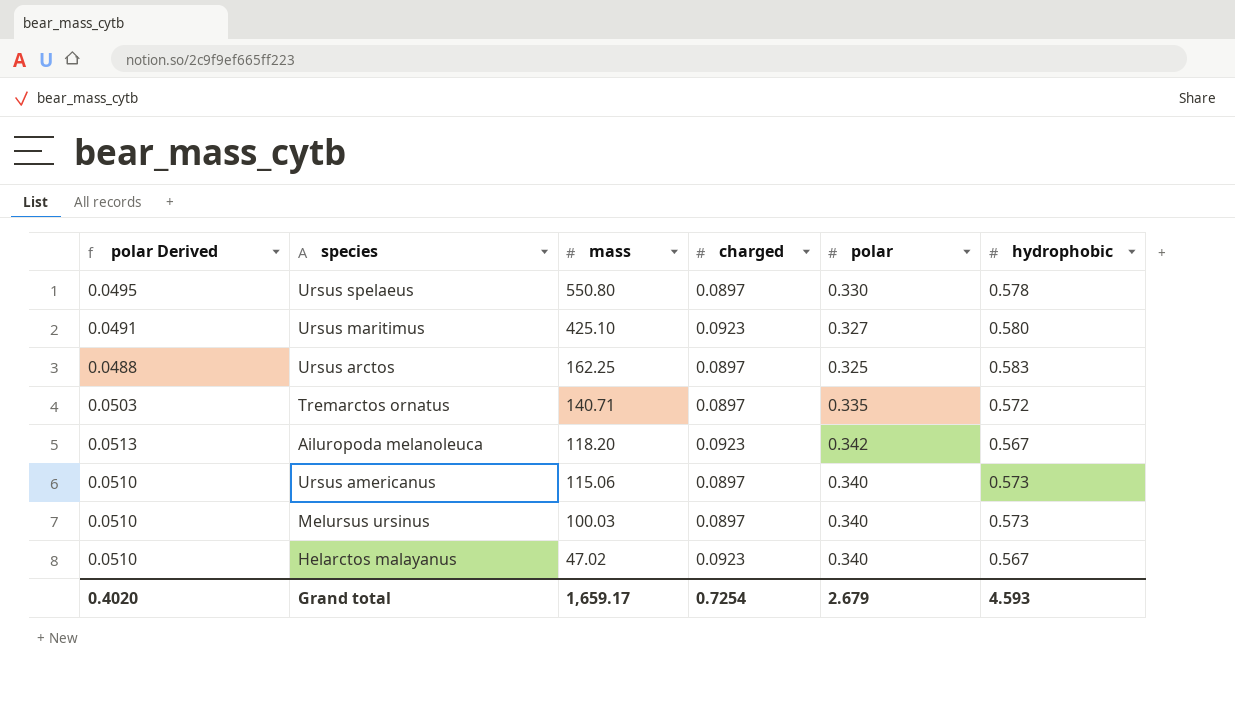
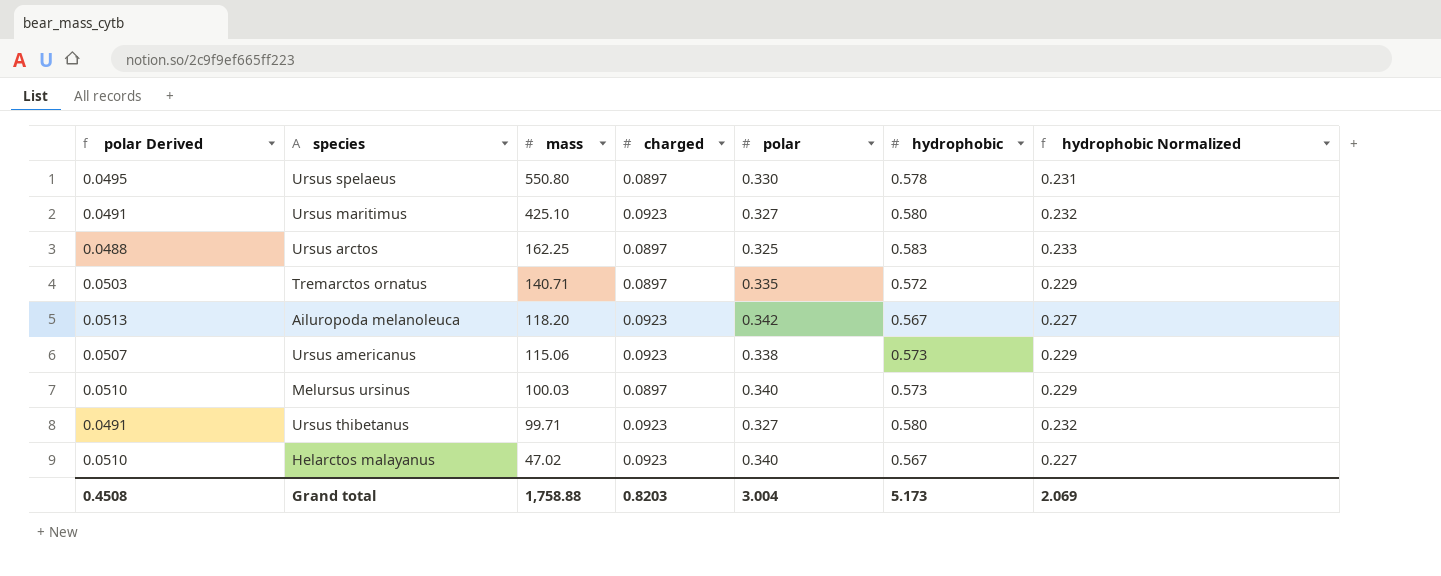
column hydrophobic Normalized | formula: none -> [hydrophobic] * 0.4
Ursus americanus | polar Derived: 0.0510 -> 0.0507
Ursus americanus | charged: 0.0897 -> 0.0923
Ursus americanus | polar: 0.340 -> 0.338
row Ursus thibetanus: none -> 0.0491 | 99.71 | 0.0923 | 0.327 | 0.580 | 0.232
Grand total | polar Derived: 0.4020 -> 0.4508
Grand total | mass: 1,659.17 -> 1,758.88
Grand total | charged: 0.7254 -> 0.8203
Grand total | polar: 2.679 -> 3.004
Grand total | hydrophobic: 4.593 -> 5.173

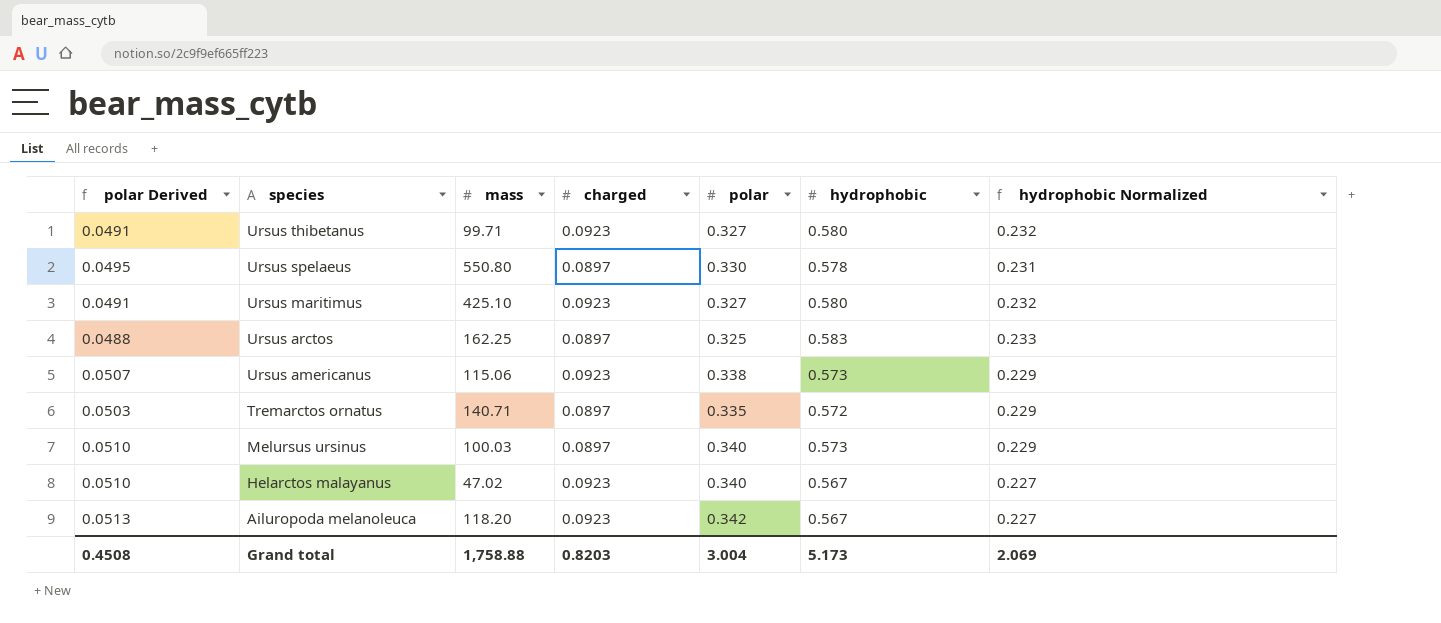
row order: mass descending -> species descending

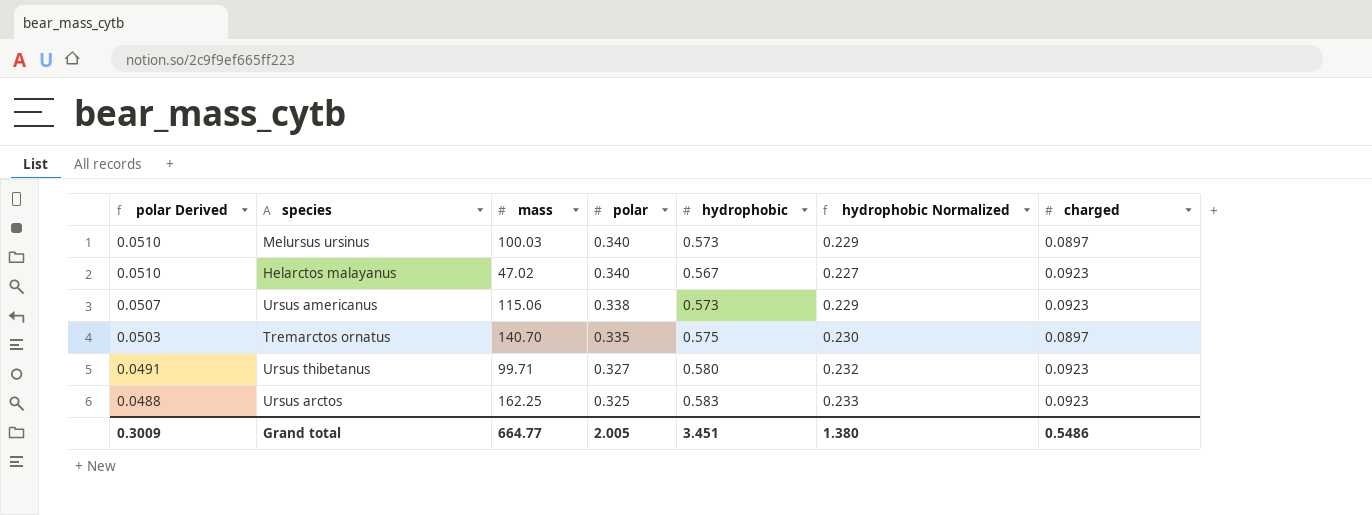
row order: species descending -> polar Derived descending
column charged | position: 4 -> 7
row Ursus spelaeus: 0.0495 | 550.80 | 0.0897 | 0.330 | 0.578 | 0.231 -> none
row Ursus maritimus: 0.0491 | 425.10 | 0.0923 | 0.327 | 0.580 | 0.232 -> none
row Ailuropoda melanoleuca: 0.0513 | 118.20 | 0.0923 | 0.342 | 0.567 | 0.227 -> none
Tremarctos ornatus | mass: 140.71 -> 140.70
Tremarctos ornatus | hydrophobic: 0.572 -> 0.575
Tremarctos ornatus | hydrophobic Normalized: 0.229 -> 0.230
Ursus arctos | charged: 0.0897 -> 0.0923
Grand total | polar Derived: 0.4508 -> 0.3009
Grand total | mass: 1,758.88 -> 664.77
Grand total | polar: 3.004 -> 2.005
Grand total | hydrophobic: 5.173 -> 3.451
Grand total | hydrophobic Normalized: 2.069 -> 1.380
Grand total | charged: 0.8203 -> 0.5486

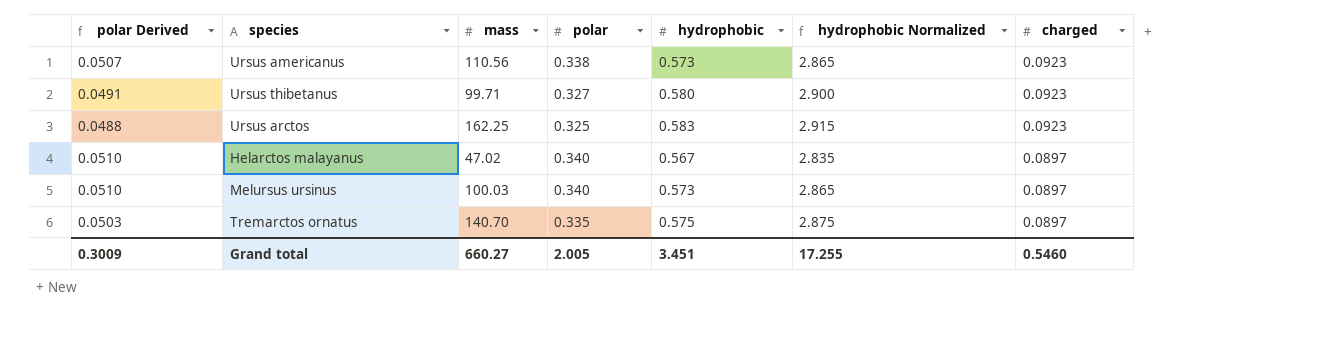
row order: polar Derived descending -> charged descending
column hydrophobic Normalized | formula: [hydrophobic] * 0.4 -> [hydrophobic] * 5
Ursus americanus | mass: 115.06 -> 110.56
Helarctos malayanus | charged: 0.0923 -> 0.0897
Grand total | mass: 664.77 -> 660.27
Grand total | hydrophobic Normalized: 1.380 -> 17.255
Grand total | charged: 0.5486 -> 0.5460

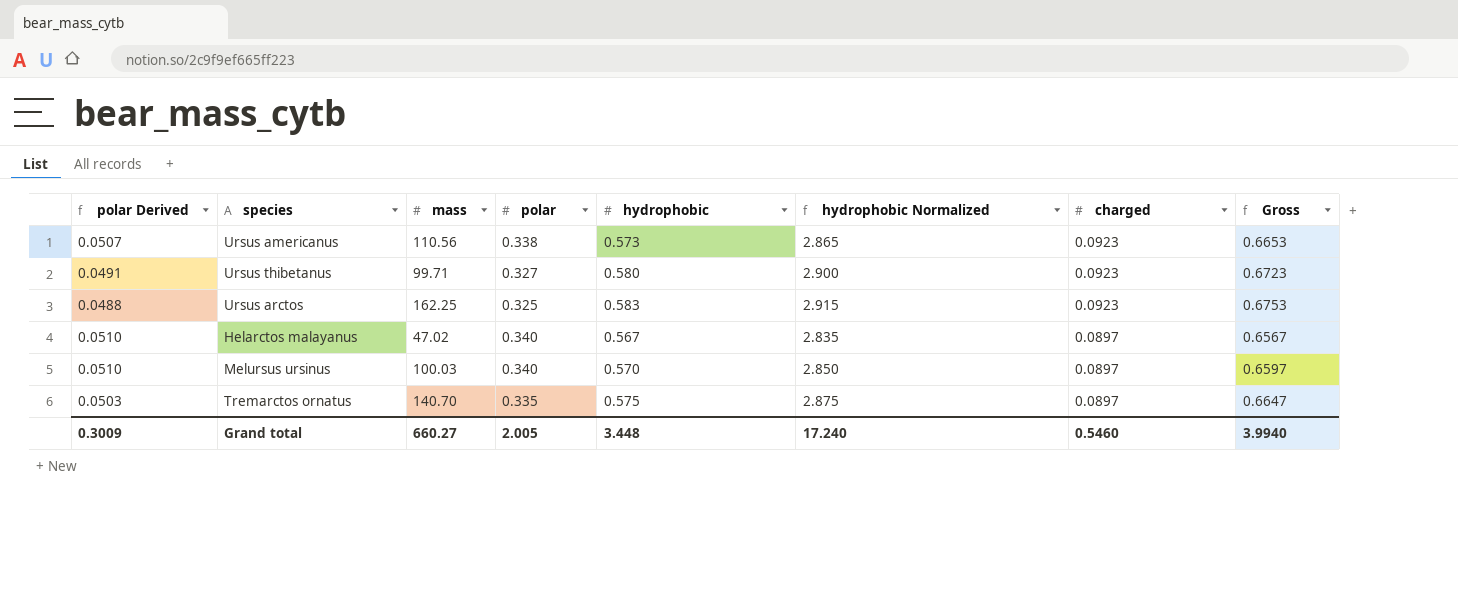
column Gross | formula: none -> [hydrophobic] + [charged]
Melursus ursinus | hydrophobic: 0.573 -> 0.570
Melursus ursinus | hydrophobic Normalized: 2.865 -> 2.850
Grand total | hydrophobic: 3.451 -> 3.448
Grand total | hydrophobic Normalized: 17.255 -> 17.240

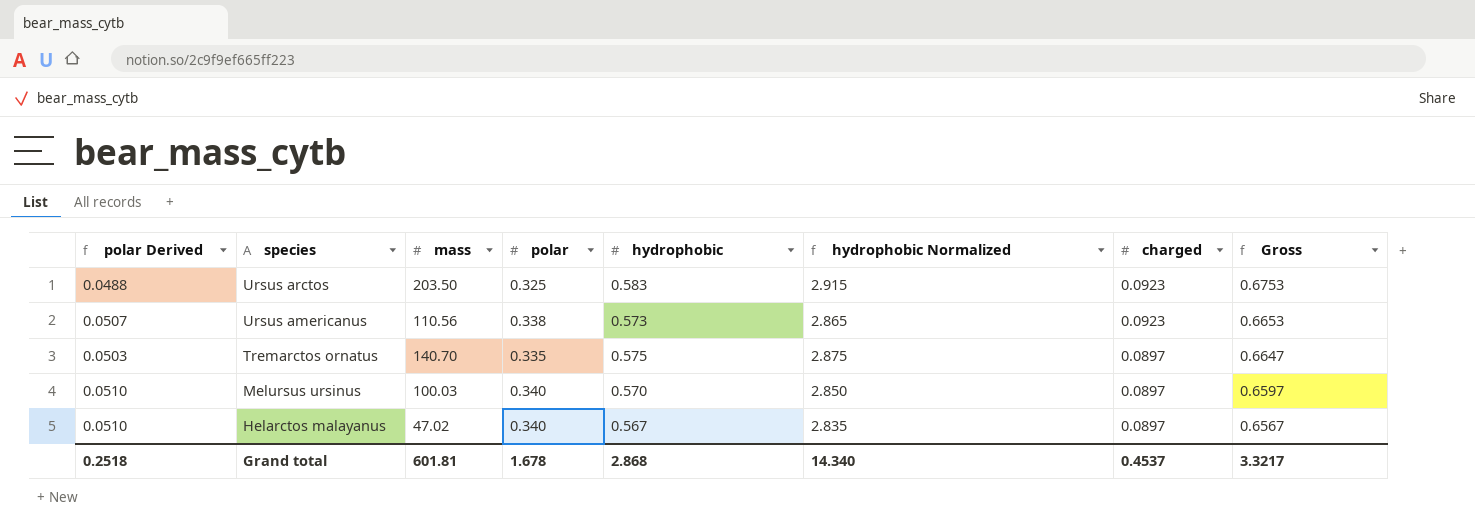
row order: charged descending -> species descending
row Ursus thibetanus: 0.0491 | 99.71 | 0.327 | 0.580 | 2.900 | 0.0923 | 0.6723 -> none
Ursus arctos | mass: 162.25 -> 203.50
Grand total | polar Derived: 0.3009 -> 0.2518
Grand total | mass: 660.27 -> 601.81
Grand total | polar: 2.005 -> 1.678
Grand total | hydrophobic: 3.448 -> 2.868
Grand total | hydrophobic Normalized: 17.240 -> 14.340
Grand total | charged: 0.5460 -> 0.4537
Grand total | Gross: 3.9940 -> 3.3217

